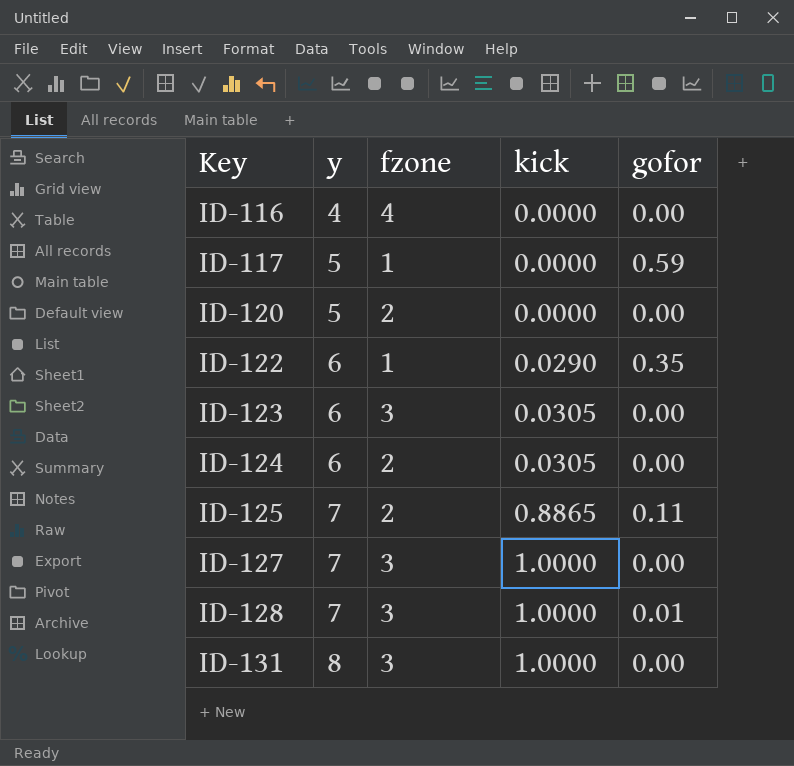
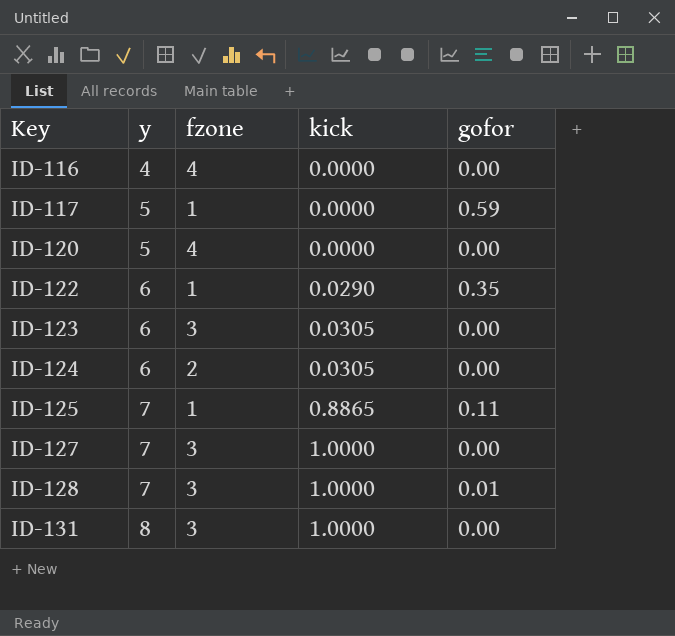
ID-120 | fzone: 2 -> 4
ID-125 | fzone: 2 -> 1

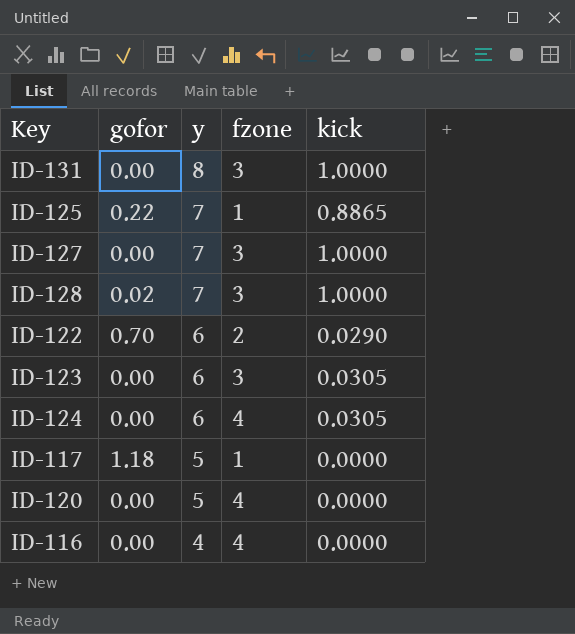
row order: Key ascending -> y descending
column gofor | position: 5 -> 2
ID-125 | gofor: 0.11 -> 0.22
ID-128 | gofor: 0.01 -> 0.02
ID-122 | gofor: 0.35 -> 0.70
ID-122 | fzone: 1 -> 2
ID-124 | fzone: 2 -> 4
ID-117 | gofor: 0.59 -> 1.18

